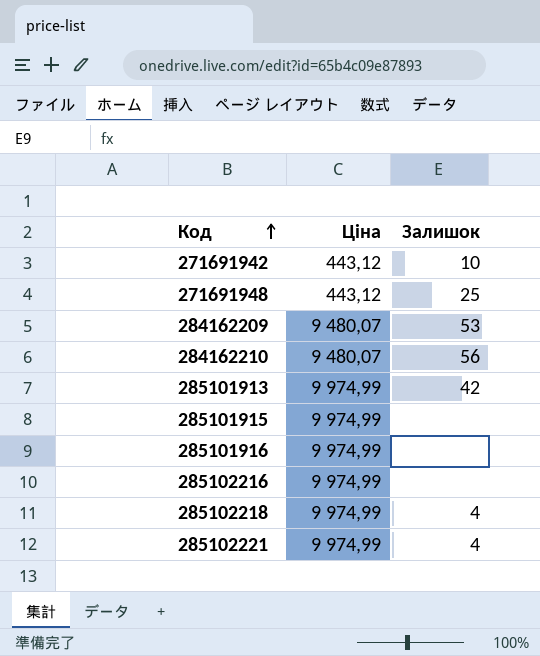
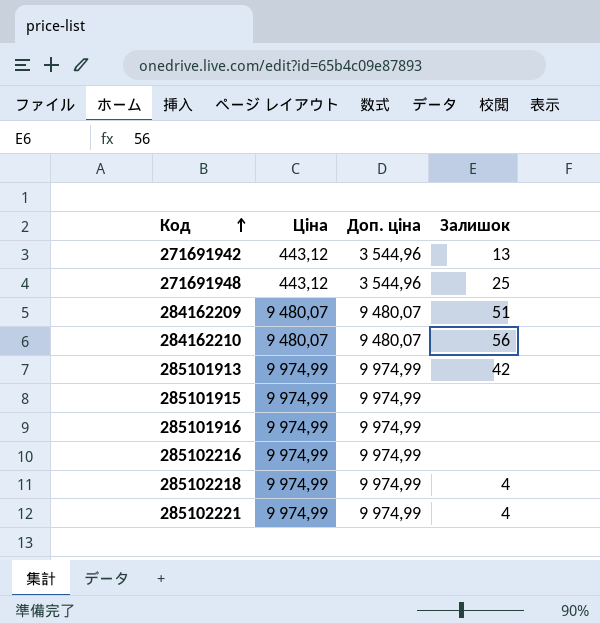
column Доп. ціна | position: none -> 3
271691942 | Залишок: 10 -> 13
284162209 | Залишок: 53 -> 51

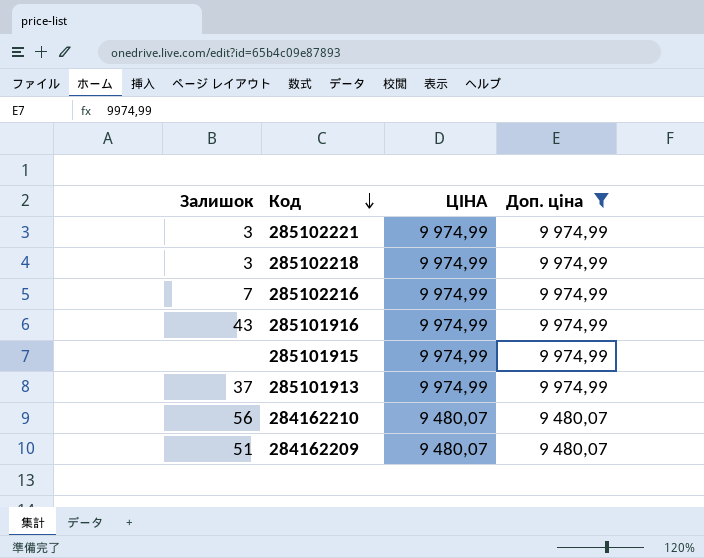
filter: none -> Доп. ціна != 3 544,96
row order: Код ascending -> Код descending
column Залишок | position: 4 -> 1
column name: Ціна -> ЦІНА
285102221 | Залишок: 4 -> 3
285102218 | Залишок: 4 -> 3
285102216 | Залишок: none -> 7
285101916 | Залишок: none -> 43
285101913 | Залишок: 42 -> 37

